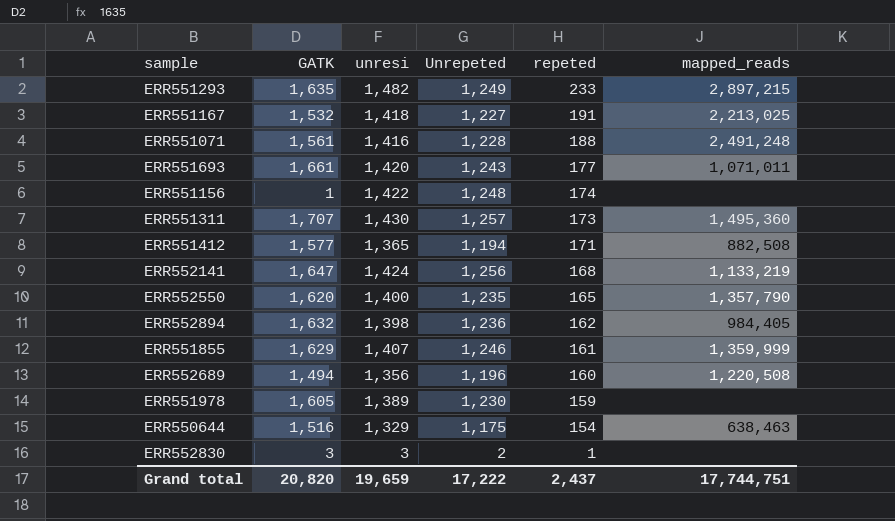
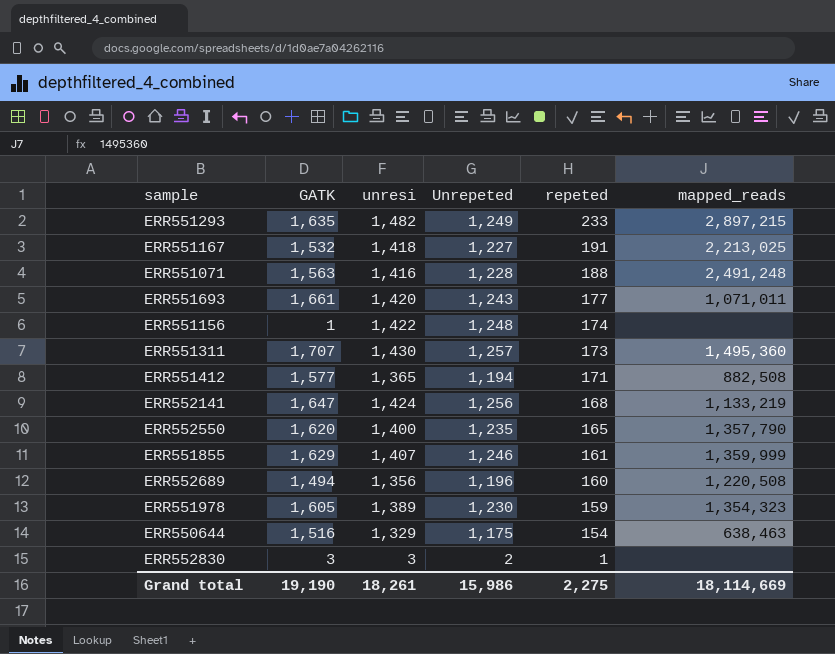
row ERR552894: 1,632 | 1,398 | 1,236 | 162 | 984,405 -> none
ERR551071 | GATK: 1,561 -> 1,563
ERR551978 | mapped_reads: none -> 1,354,323
Grand total | GATK: 20,820 -> 19,190
Grand total | unresi: 19,659 -> 18,261
Grand total | Unrepeted: 17,222 -> 15,986
Grand total | repeted: 2,437 -> 2,275
Grand total | mapped_reads: 17,744,751 -> 18,114,669

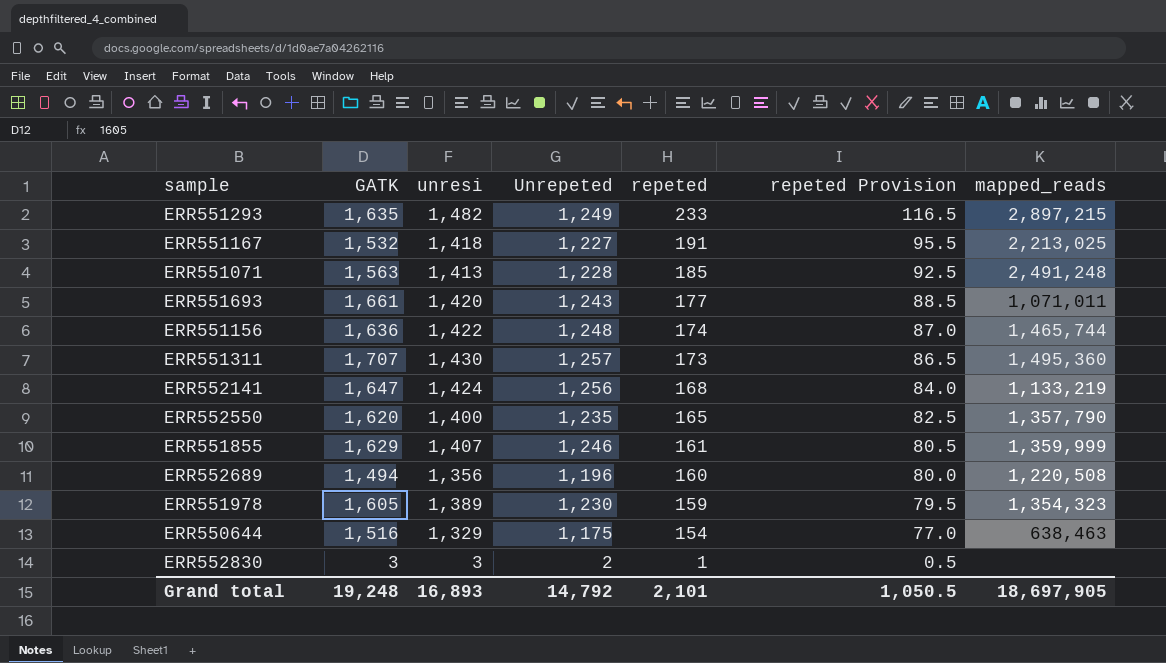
column repeted Provision | formula: none -> [repeted] * 0.5
row ERR551412: 1,577 | 1,365 | 1,194 | 171 | 882,508 -> none
ERR551071 | unresi: 1,416 -> 1,413
ERR551071 | repeted: 188 -> 185
ERR551156 | GATK: 1 -> 1,636
ERR551156 | mapped_reads: none -> 1,465,744
Grand total | GATK: 19,190 -> 19,248
Grand total | unresi: 18,261 -> 16,893
Grand total | Unrepeted: 15,986 -> 14,792
Grand total | repeted: 2,275 -> 2,101
Grand total | mapped_reads: 18,114,669 -> 18,697,905

